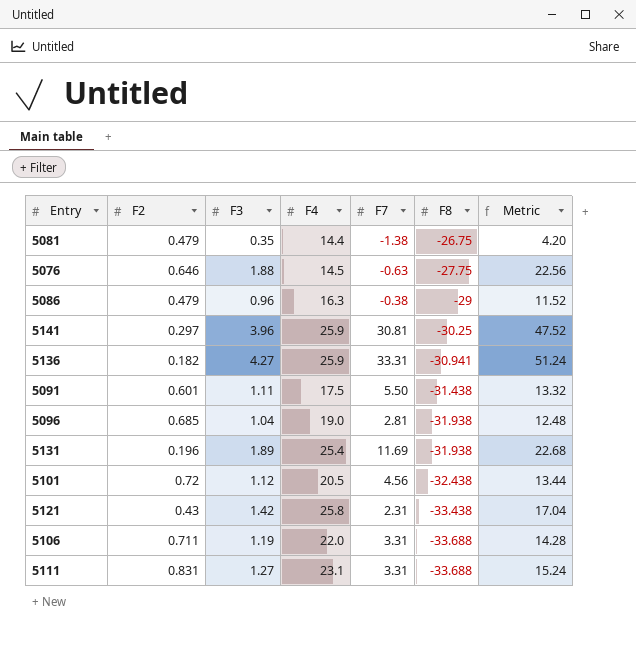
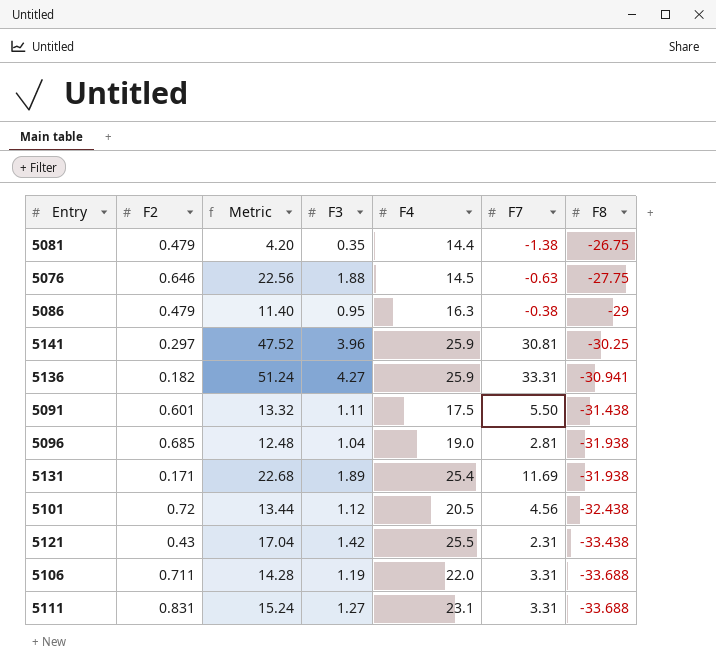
column Metric | position: 7 -> 3
5086 | Metric: 11.52 -> 11.40
5086 | F3: 0.96 -> 0.95
5131 | F2: 0.196 -> 0.171
5121 | F4: 25.8 -> 25.5

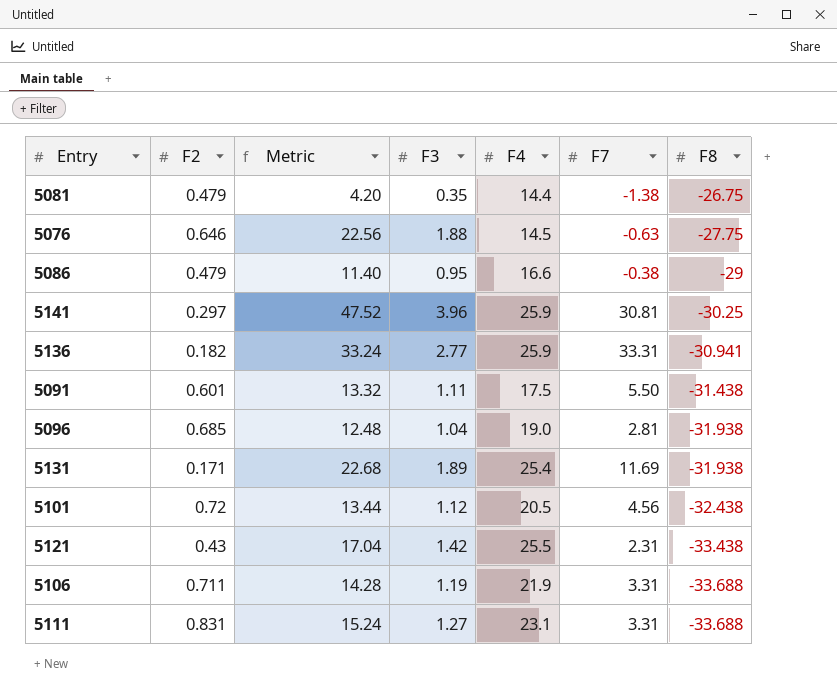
5086 | F4: 16.3 -> 16.6
5136 | Metric: 51.24 -> 33.24
5136 | F3: 4.27 -> 2.77
5106 | F4: 22.0 -> 21.9

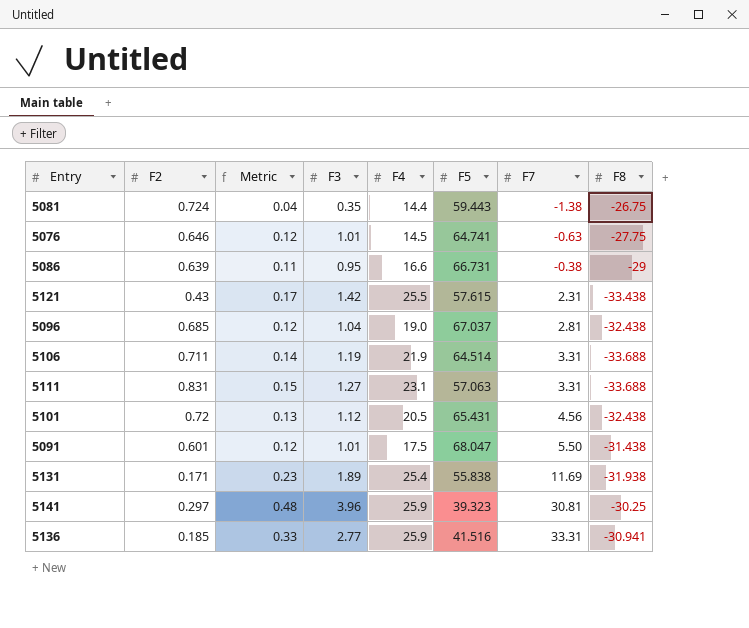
row order: F8 descending -> F7 ascending
column Metric | formula: [F3] * 12 -> [F3] * 0.12
column F5 | position: none -> 6
5081 | F2: 0.479 -> 0.724
5076 | F3: 1.88 -> 1.01
5086 | F2: 0.479 -> 0.639
5096 | F8: -31.938 -> -32.438
5091 | F3: 1.11 -> 1.01
5136 | F2: 0.182 -> 0.185

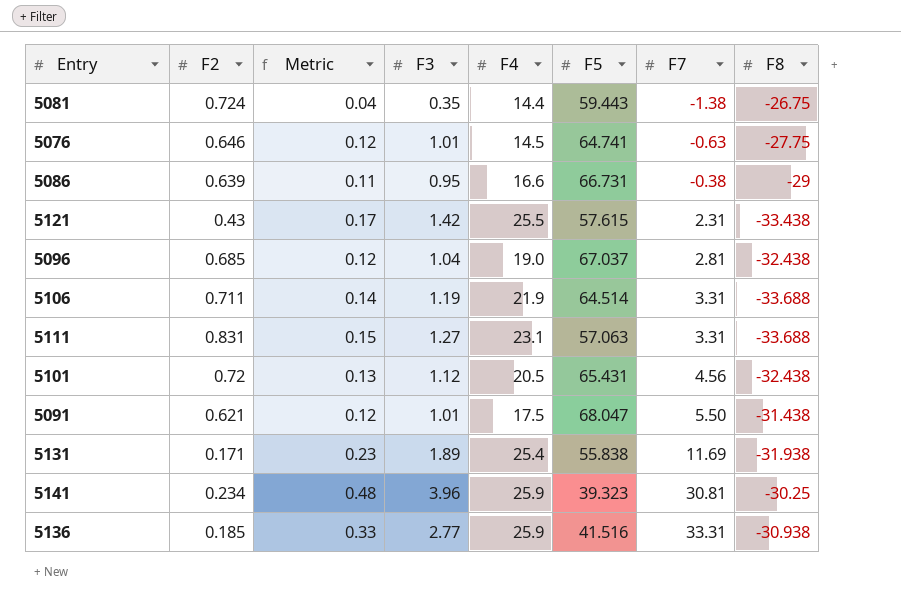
5091 | F2: 0.601 -> 0.621
5141 | F2: 0.297 -> 0.234
5136 | F8: -30.941 -> -30.938

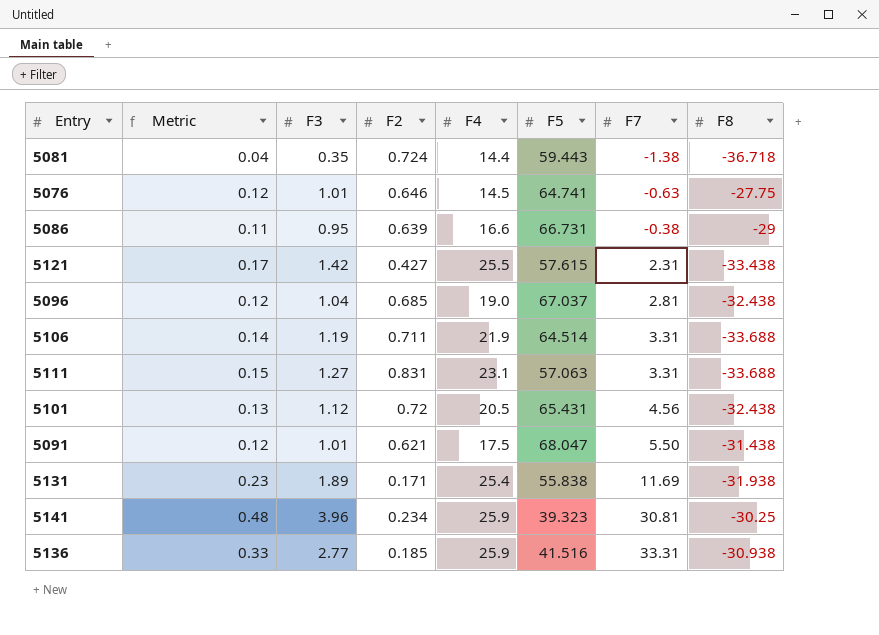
column F2 | position: 2 -> 4
5081 | F8: -26.75 -> -36.718
5121 | F2: 0.43 -> 0.427

